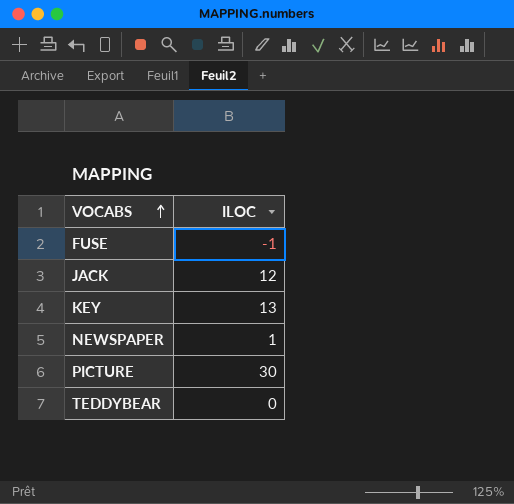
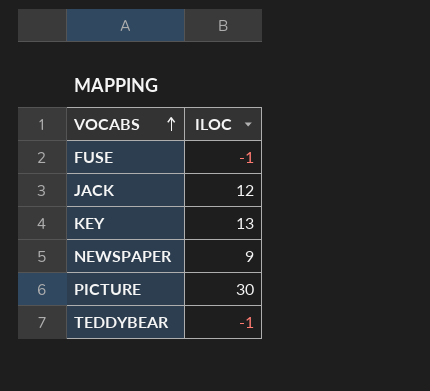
NEWSPAPER | ILOC: 1 -> 9
TEDDYBEAR | ILOC: 0 -> -1

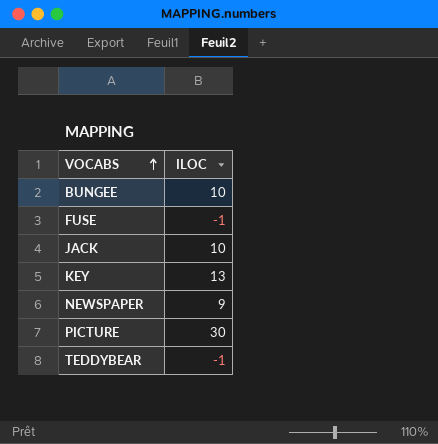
row BUNGEE: none -> 10
JACK | ILOC: 12 -> 10

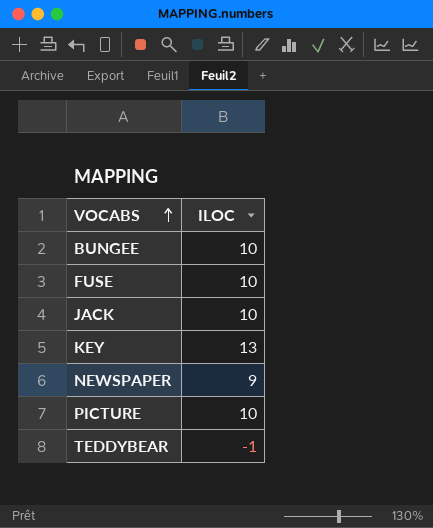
FUSE | ILOC: -1 -> 10
PICTURE | ILOC: 30 -> 10

